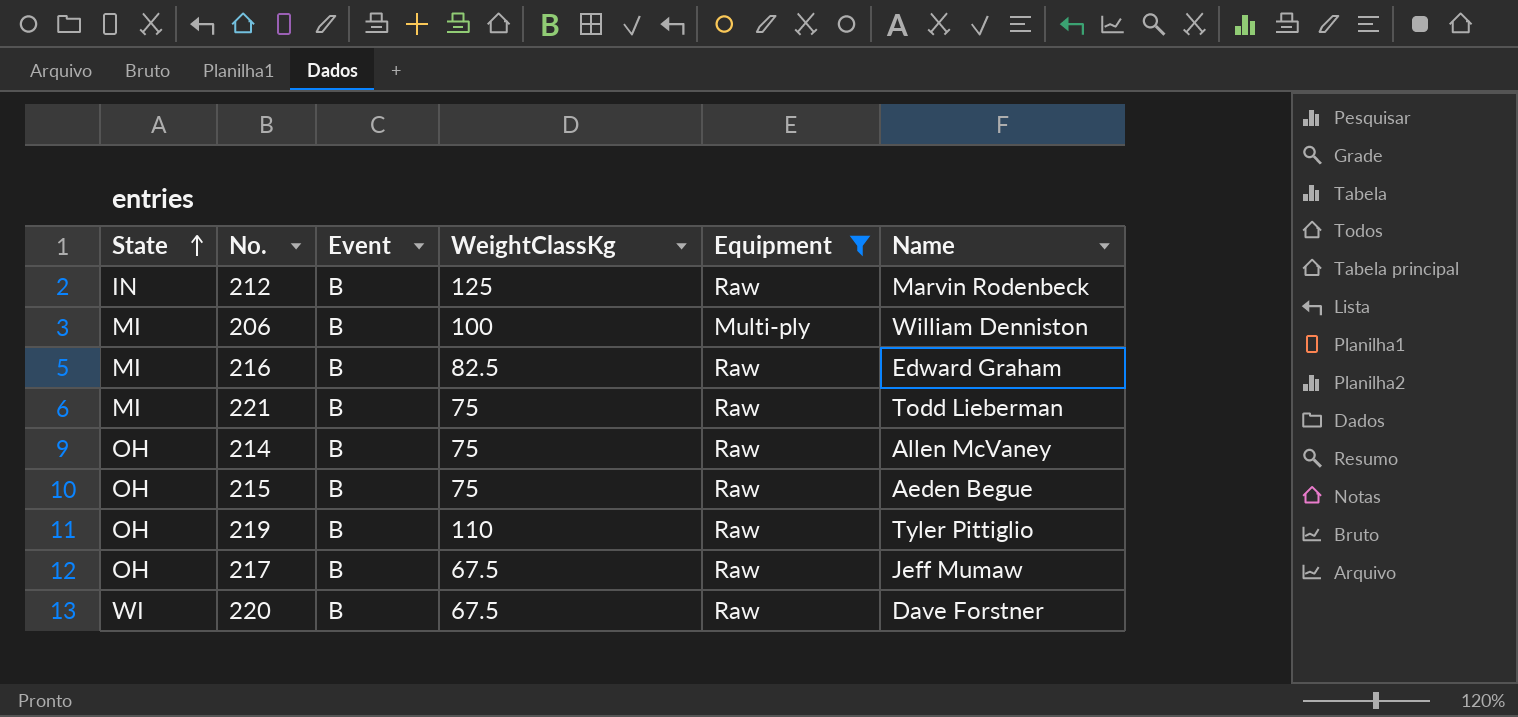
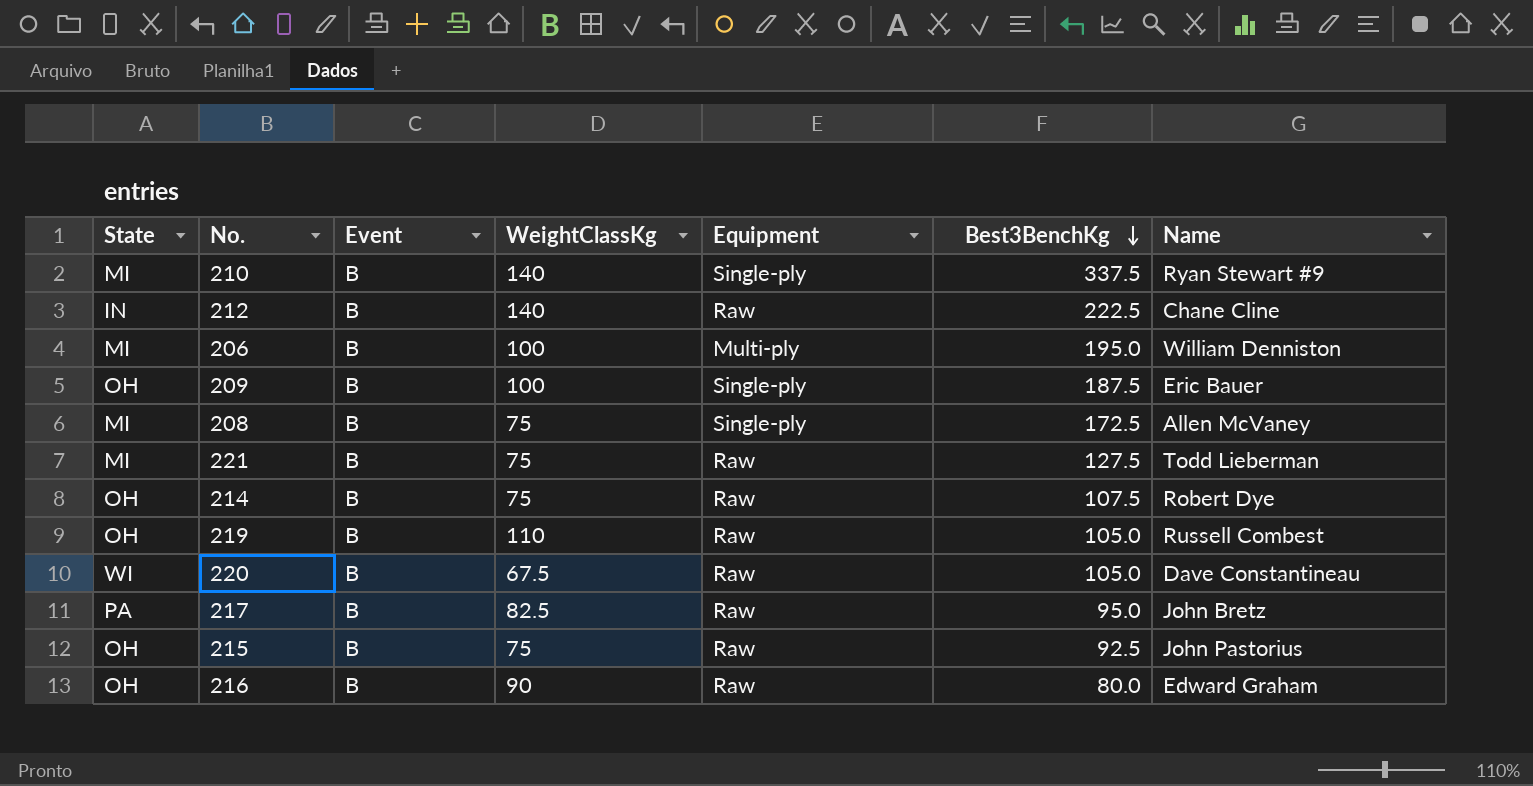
filter: Equipment != Single-ply -> none
row order: State ascending -> Best3BenchKg descending
column Best3BenchKg | position: none -> 6
212 | WeightClassKg: 125 -> 140
212 | Name: Marvin Rodenbeck -> Chane Cline
214 | Name: Allen McVaney -> Robert Dye
219 | Name: Tyler Pittiglio -> Russell Combest
220 | Name: Dave Forstner -> Dave Constantineau
217 | State: OH -> PA
217 | WeightClassKg: 67.5 -> 82.5
217 | Name: Jeff Mumaw -> John Bretz
215 | Name: Aeden Begue -> John Pastorius
216 | State: MI -> OH
216 | WeightClassKg: 82.5 -> 90

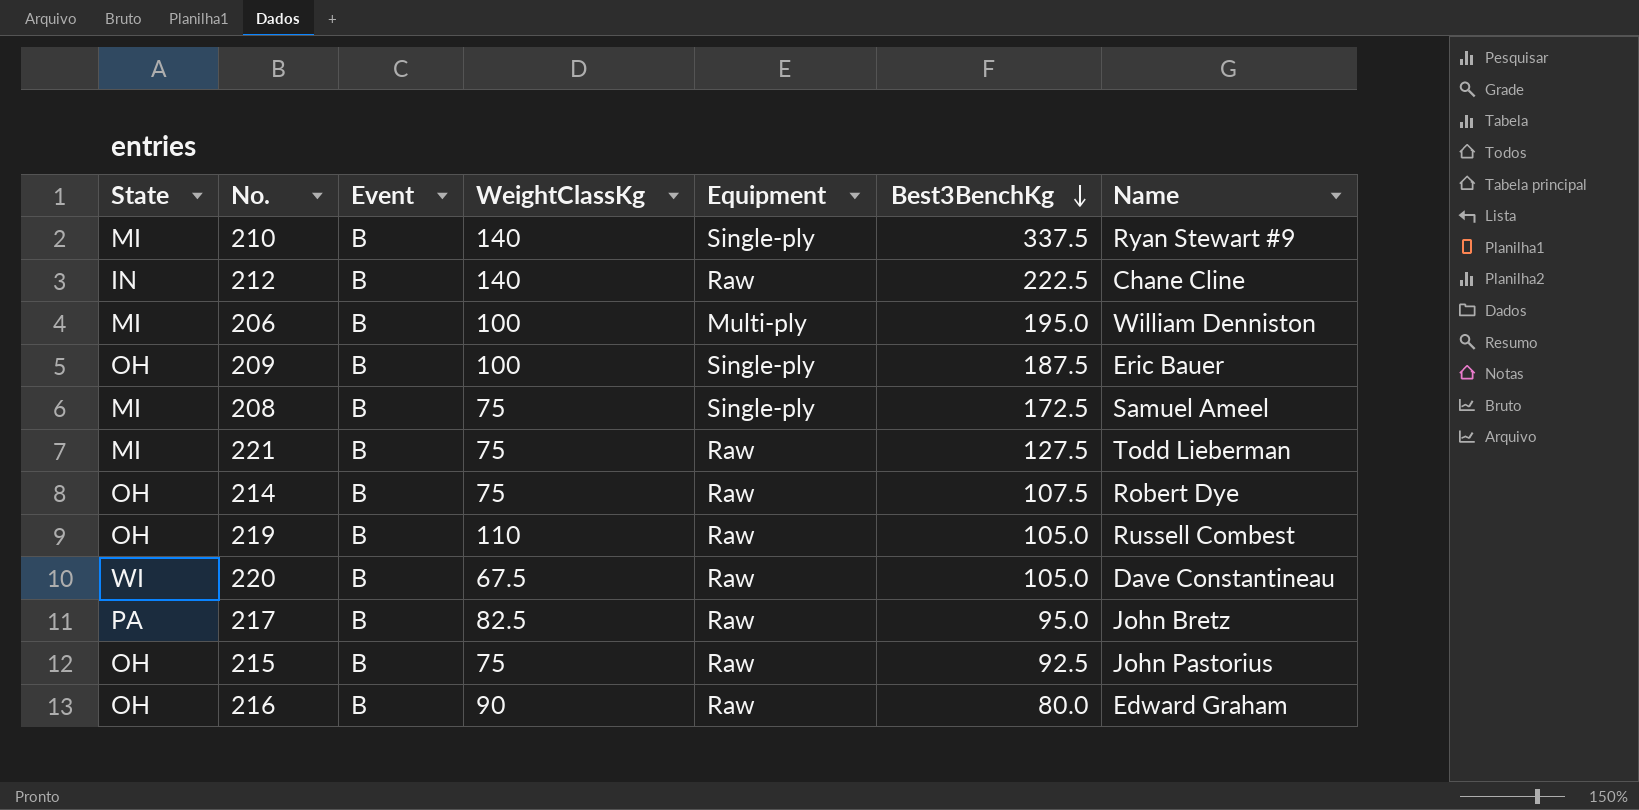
208 | Name: Allen McVaney -> Samuel Ameel

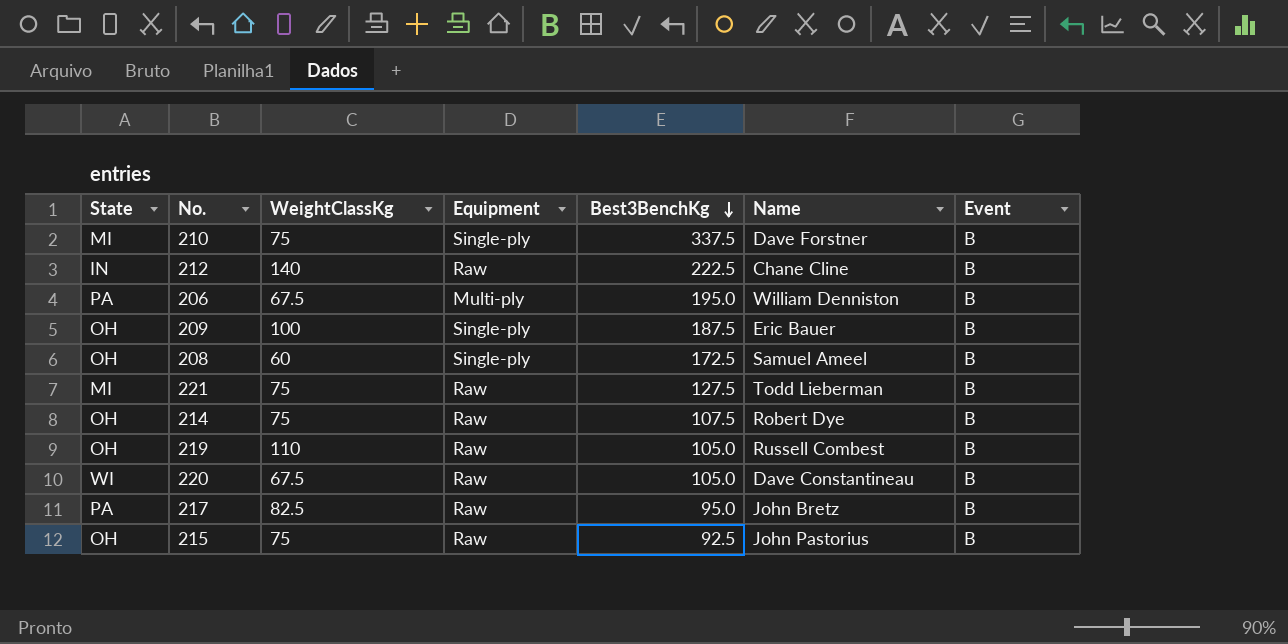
column Event | position: 3 -> 7
row 216: OH | B | 90 | Raw | 80.0 | Edward Graham -> none
210 | WeightClassKg: 140 -> 75
210 | Name: Ryan Stewart #9 -> Dave Forstner
206 | State: MI -> PA
206 | WeightClassKg: 100 -> 67.5
208 | State: MI -> OH
208 | WeightClassKg: 75 -> 60

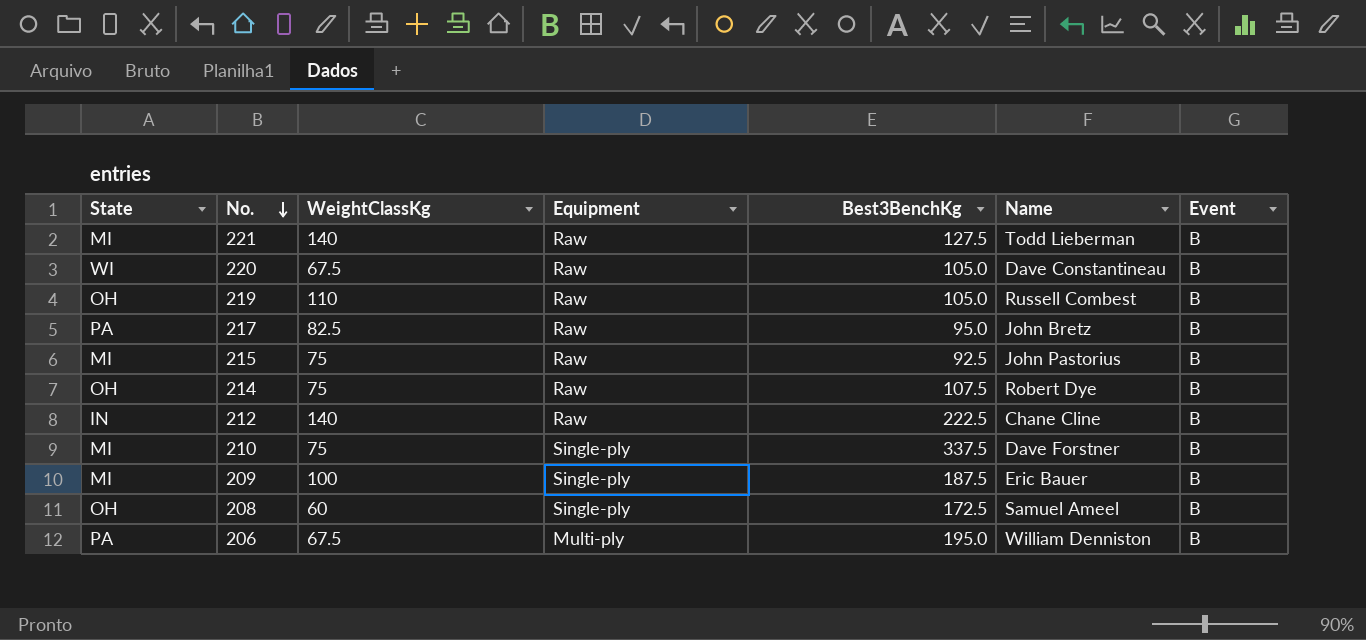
row order: Best3BenchKg descending -> No. descending
221 | WeightClassKg: 75 -> 140
215 | State: OH -> MI
209 | State: OH -> MI

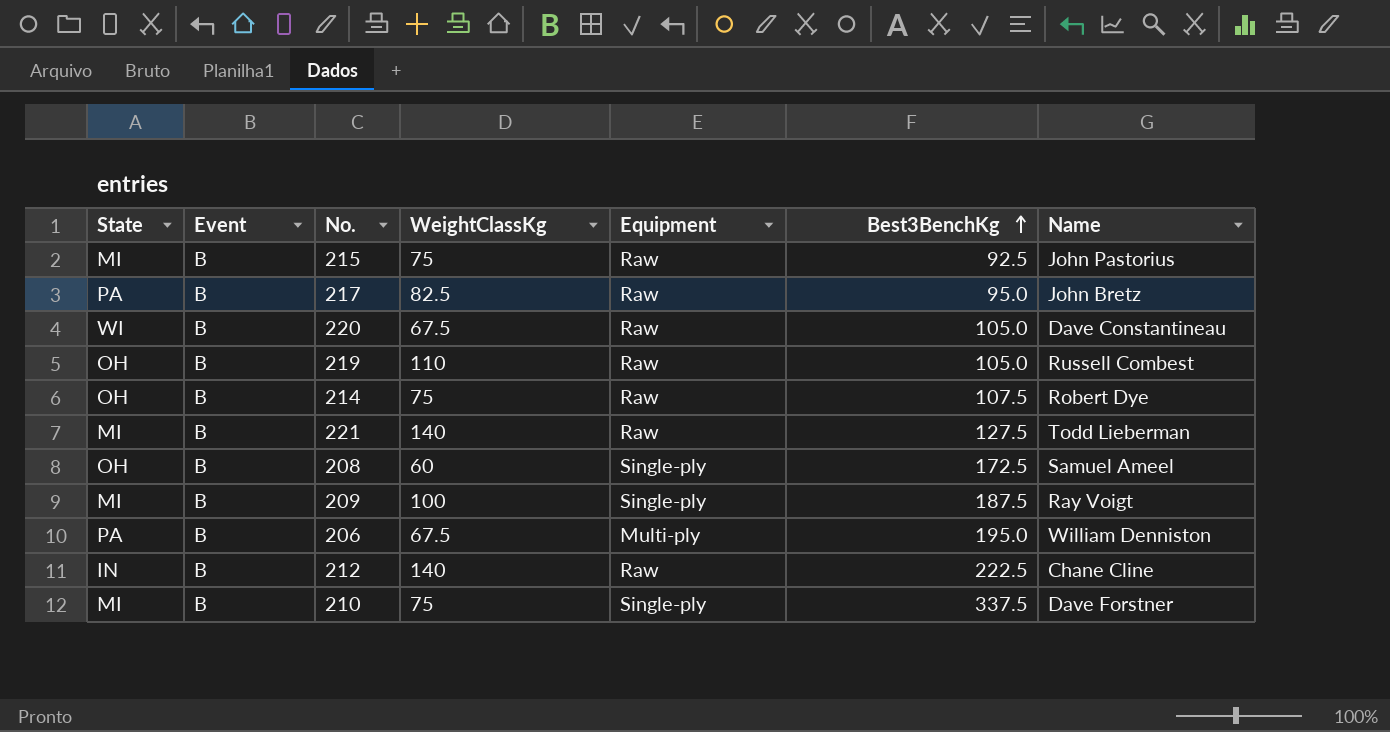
row order: No. descending -> Best3BenchKg ascending
column Event | position: 7 -> 2
209 | Name: Eric Bauer -> Ray Voigt

